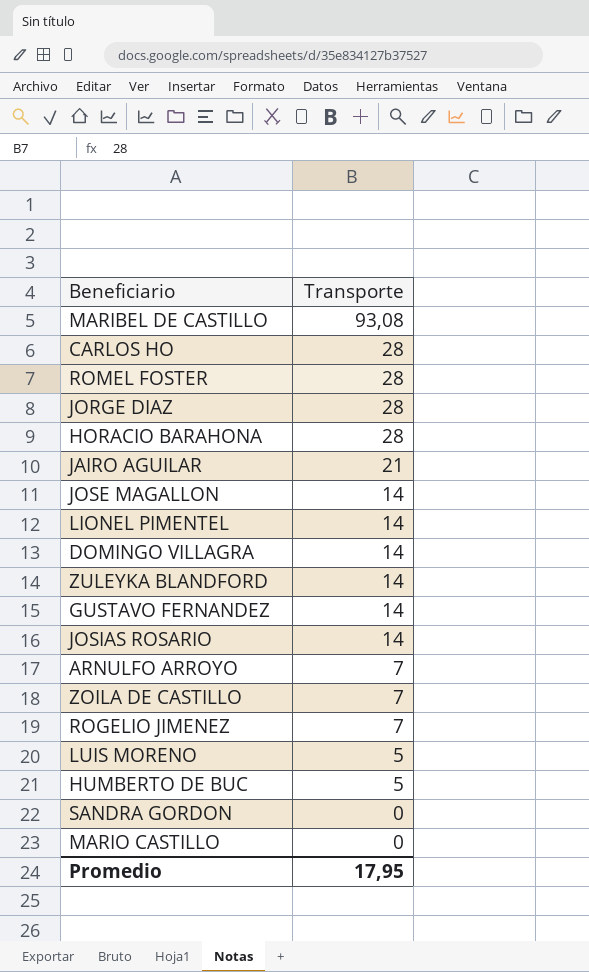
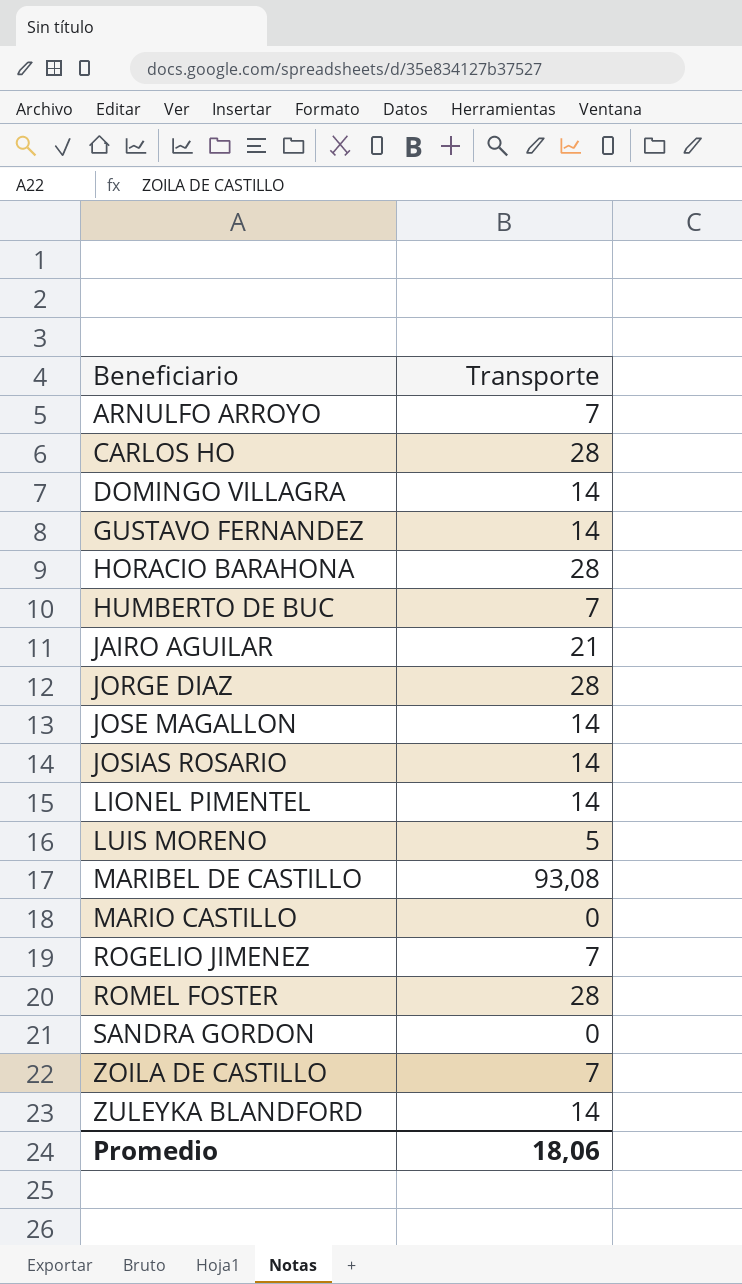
row order: Transporte descending -> Beneficiario ascending
HUMBERTO DE BUC | Transporte: 5 -> 7
Promedio | Transporte: 17,95 -> 18,06

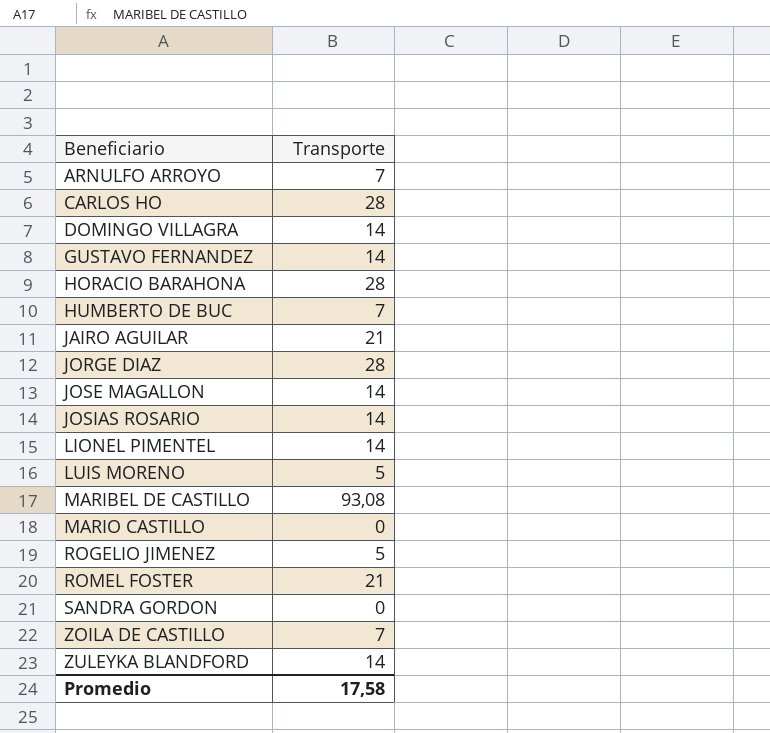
ROGELIO JIMENEZ | Transporte: 7 -> 5
ROMEL FOSTER | Transporte: 28 -> 21
Promedio | Transporte: 18,06 -> 17,58

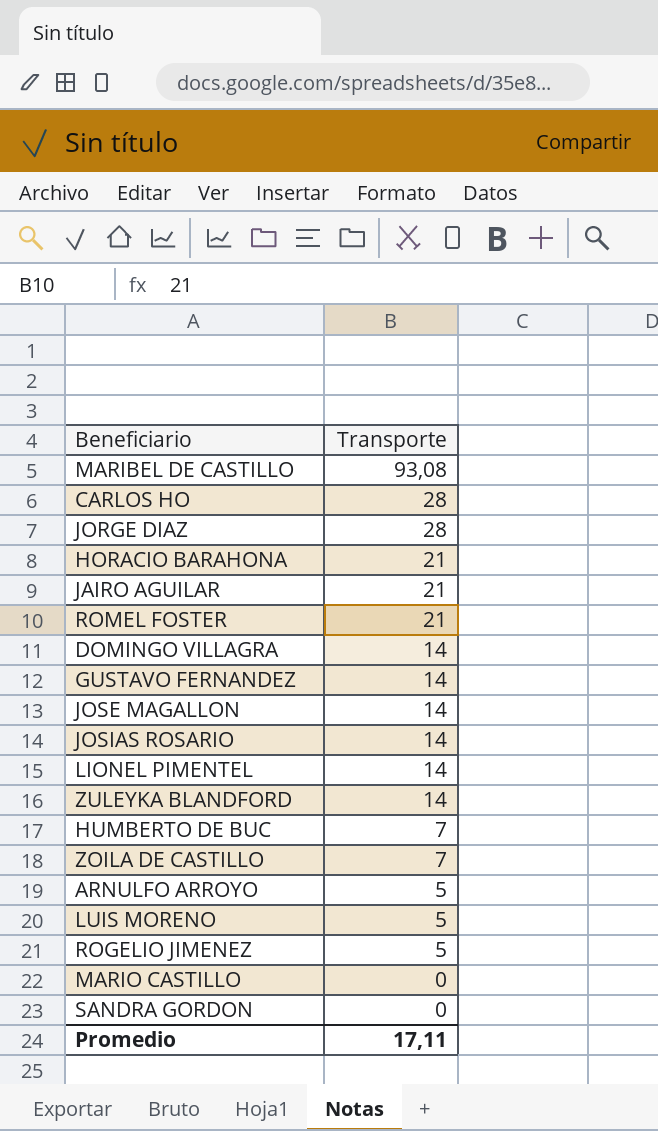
row order: Beneficiario ascending -> Transporte descending
HORACIO BARAHONA | Transporte: 28 -> 21
ARNULFO ARROYO | Transporte: 7 -> 5
Promedio | Transporte: 17,58 -> 17,11

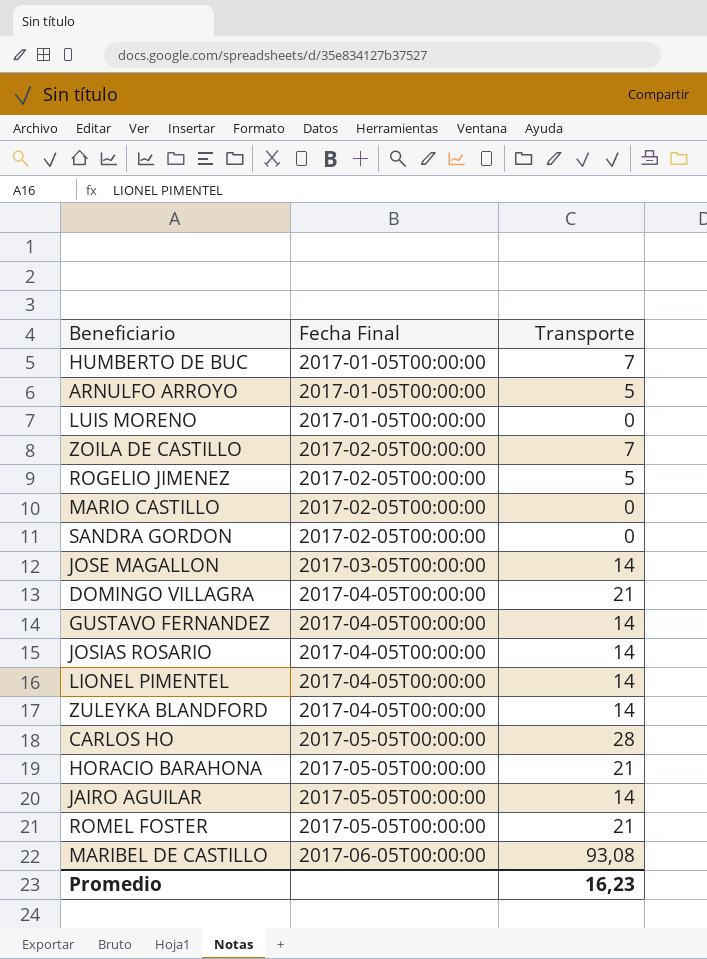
row order: Transporte descending -> Fecha Final ascending
column Fecha Final | position: none -> 2
row JORGE DIAZ: 28 -> none
LUIS MORENO | Transporte: 5 -> 0
DOMINGO VILLAGRA | Transporte: 14 -> 21
JAIRO AGUILAR | Transporte: 21 -> 14
Promedio | Transporte: 17,11 -> 16,23

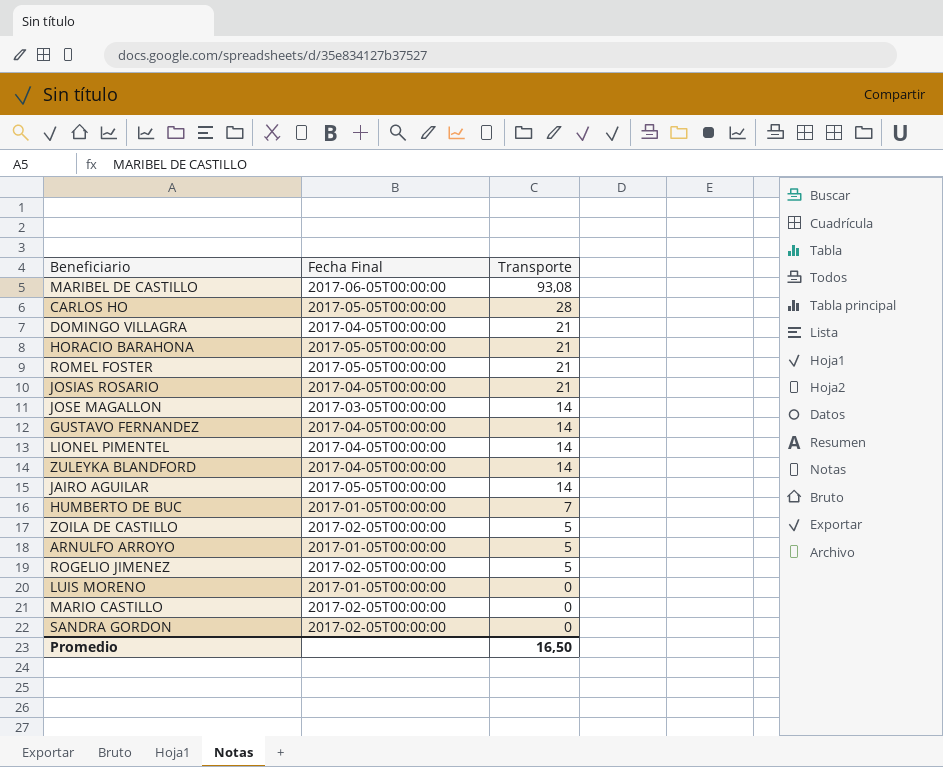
row order: Fecha Final ascending -> Transporte descending
JOSIAS ROSARIO | Transporte: 14 -> 21
ZOILA DE CASTILLO | Transporte: 7 -> 5
Promedio | Transporte: 16,23 -> 16,50

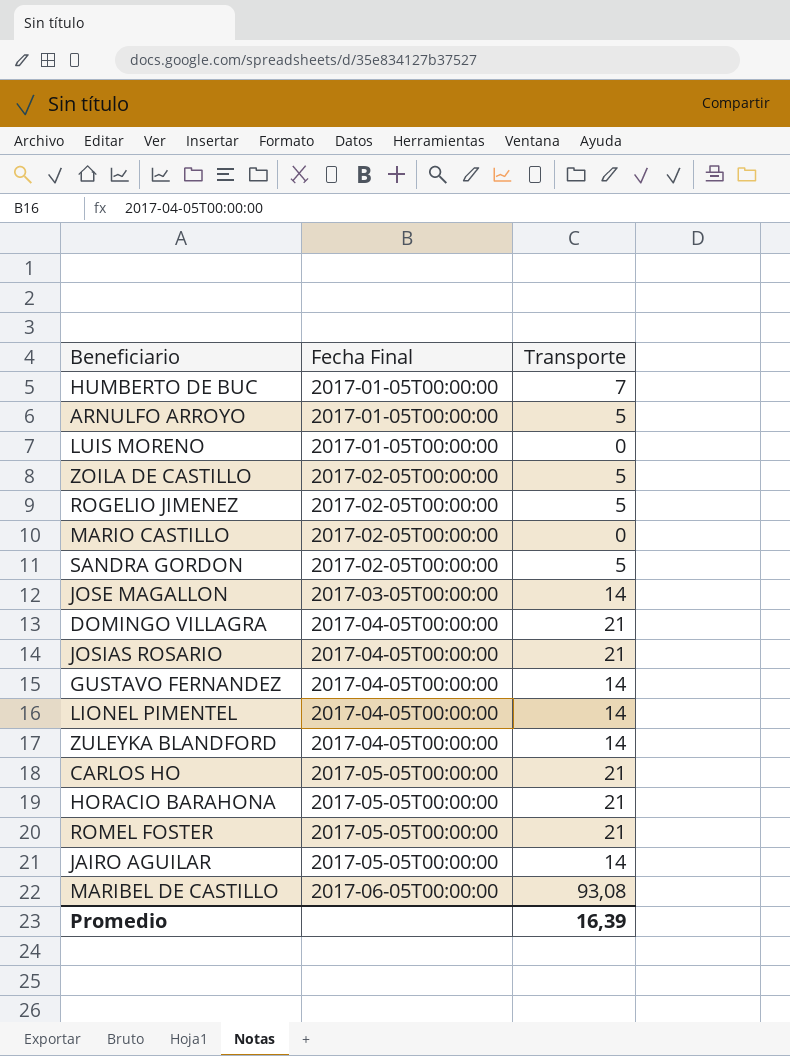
row order: Transporte descending -> Fecha Final ascending
SANDRA GORDON | Transporte: 0 -> 5
CARLOS HO | Transporte: 28 -> 21
Promedio | Transporte: 16,50 -> 16,39

